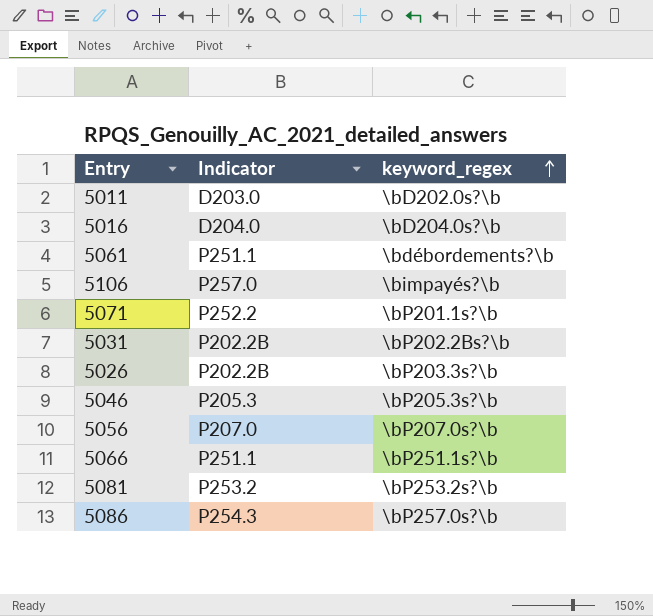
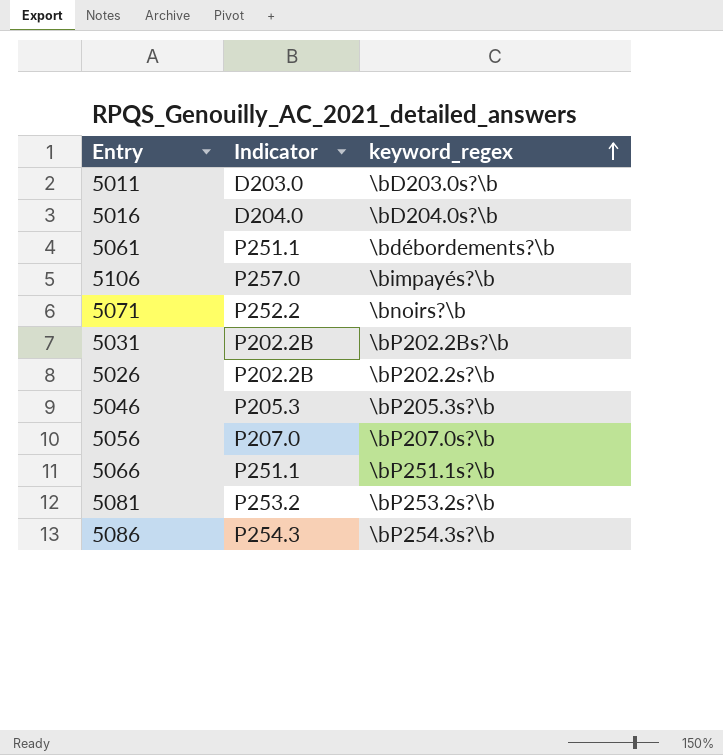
5011 | keyword_regex: \bD202.0s?\b -> \bD203.0s?\b
5071 | keyword_regex: \bP201.1s?\b -> \bnoirs?\b
5026 | keyword_regex: \bP203.3s?\b -> \bP202.2s?\b
5086 | keyword_regex: \bP257.0s?\b -> \bP254.3s?\b

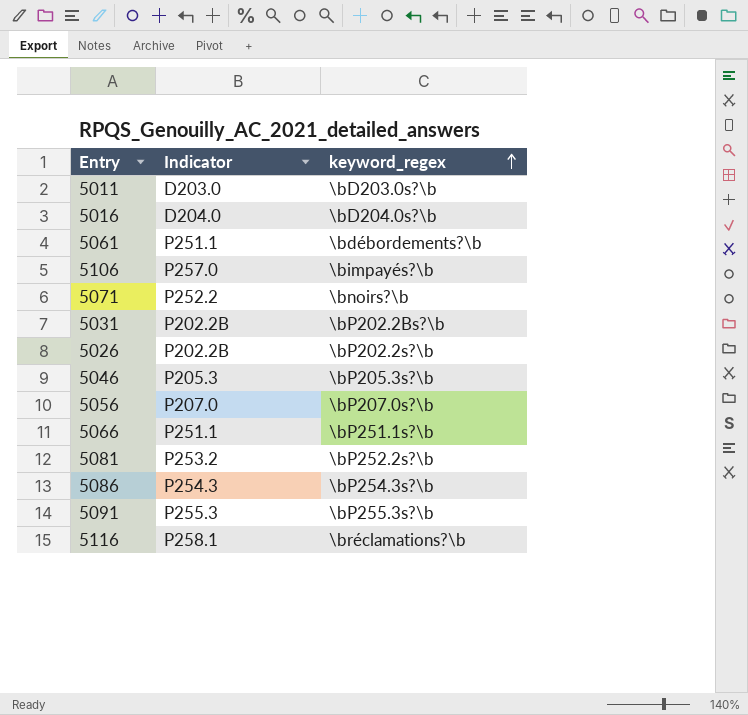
5081 | keyword_regex: \bP253.2s?\b -> \bP252.2s?\b
row 5091: none -> P255.3 | \bP255.3s?\b
row 5116: none -> P258.1 | \bréclamations?\b

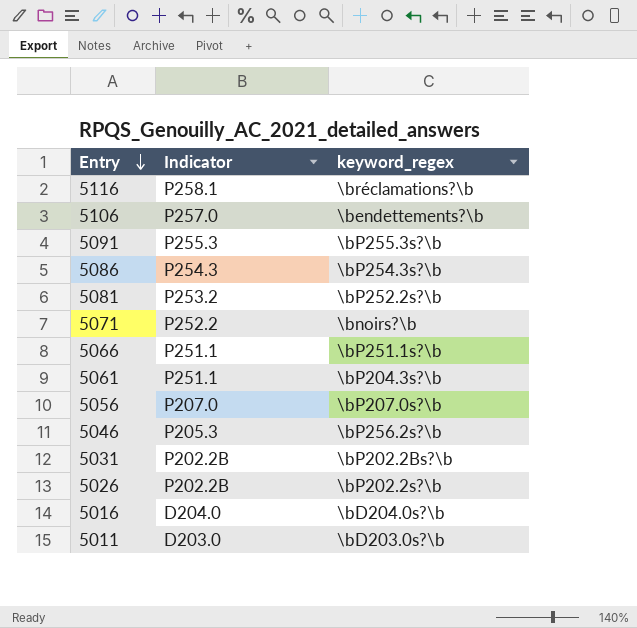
row order: keyword_regex ascending -> Entry descending
5106 | keyword_regex: \bimpayés?\b -> \bendettements?\b
5061 | keyword_regex: \bdébordements?\b -> \bP204.3s?\b
5046 | keyword_regex: \bP205.3s?\b -> \bP256.2s?\b

